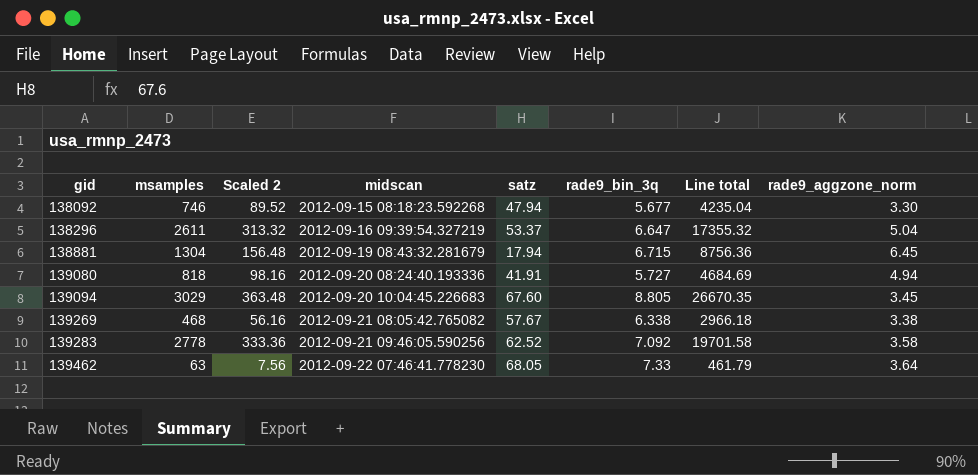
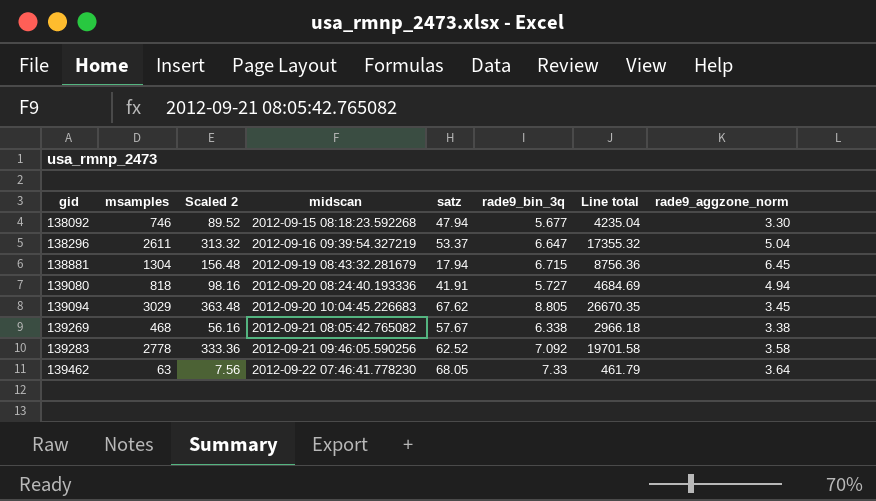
139094 | satz: 67.60 -> 67.62

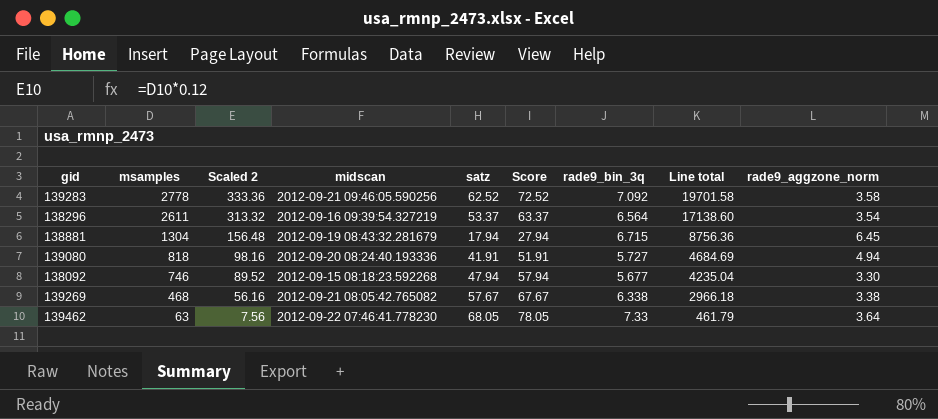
row order: gid ascending -> msamples descending
column Score | formula: none -> [satz] + 10
row 139094: 3029 | 363.48 | 2012-09-20 10:04:45.226683 | 67.62 | 8.805 | 26670.35 | 3.45 -> none
138296 | rade9_bin_3q: 6.647 -> 6.564
138296 | Line total: 17355.32 -> 17138.60
138296 | rade9_aggzone_norm: 5.04 -> 3.54

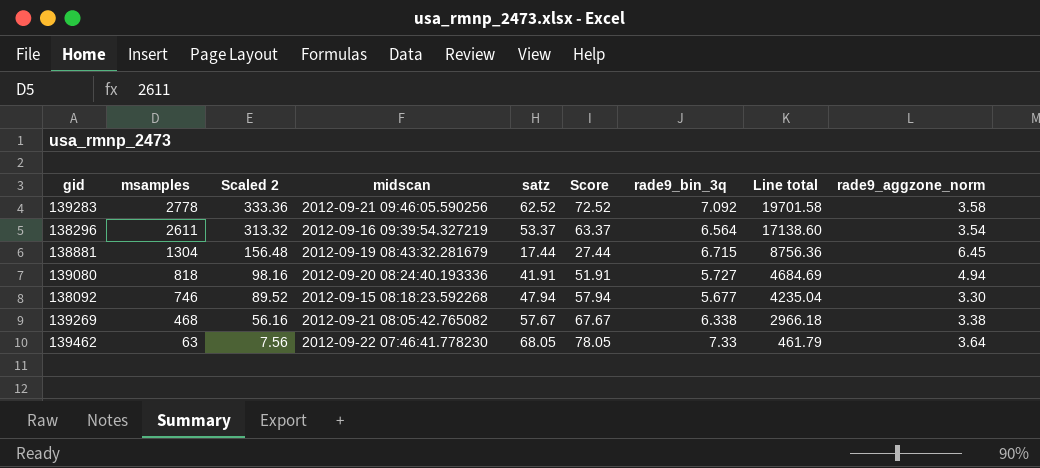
138881 | satz: 17.94 -> 17.44
138881 | Score: 27.94 -> 27.44

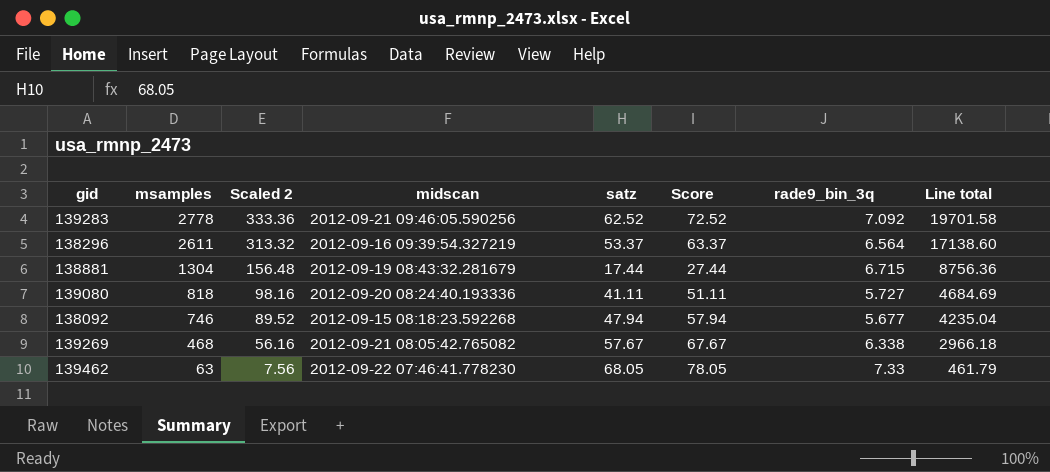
column rade9_aggzone_norm | position: 9 -> none
139080 | satz: 41.91 -> 41.11
139080 | Score: 51.91 -> 51.11

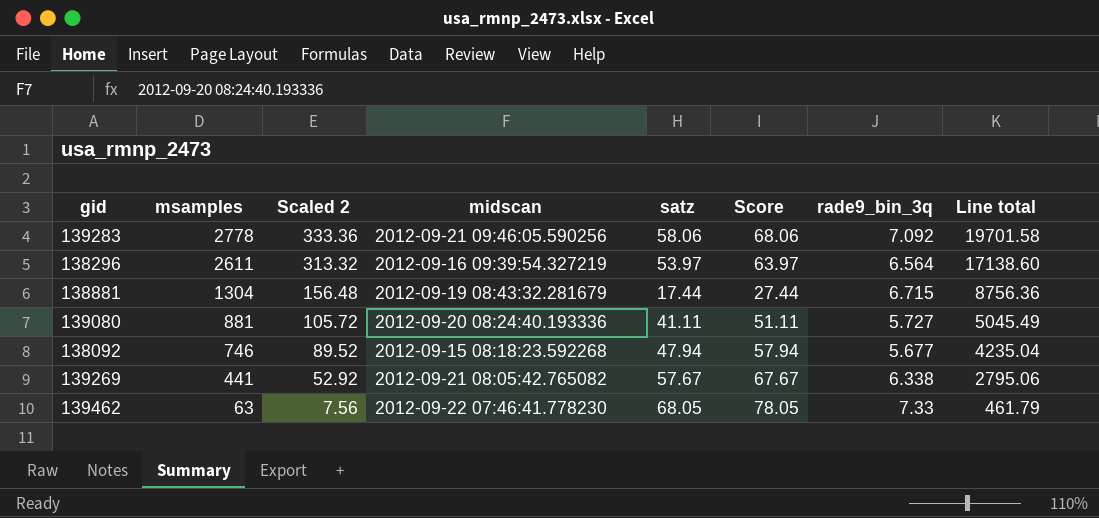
139283 | satz: 62.52 -> 58.06
139283 | Score: 72.52 -> 68.06
138296 | satz: 53.37 -> 53.97
138296 | Score: 63.37 -> 63.97
139080 | msamples: 818 -> 881
139080 | Scaled 2: 98.16 -> 105.72
139080 | Line total: 4684.69 -> 5045.49
139269 | msamples: 468 -> 441
139269 | Scaled 2: 56.16 -> 52.92
139269 | Line total: 2966.18 -> 2795.06

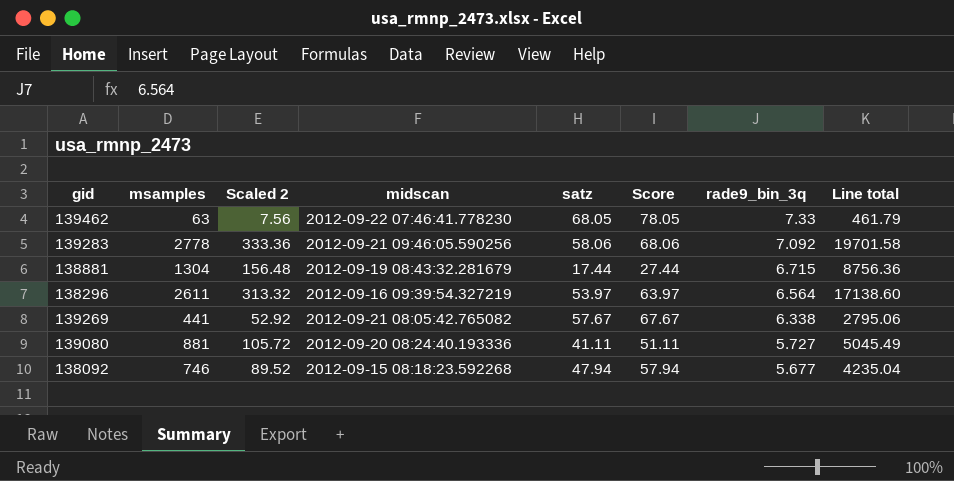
row order: msamples descending -> rade9_bin_3q descending

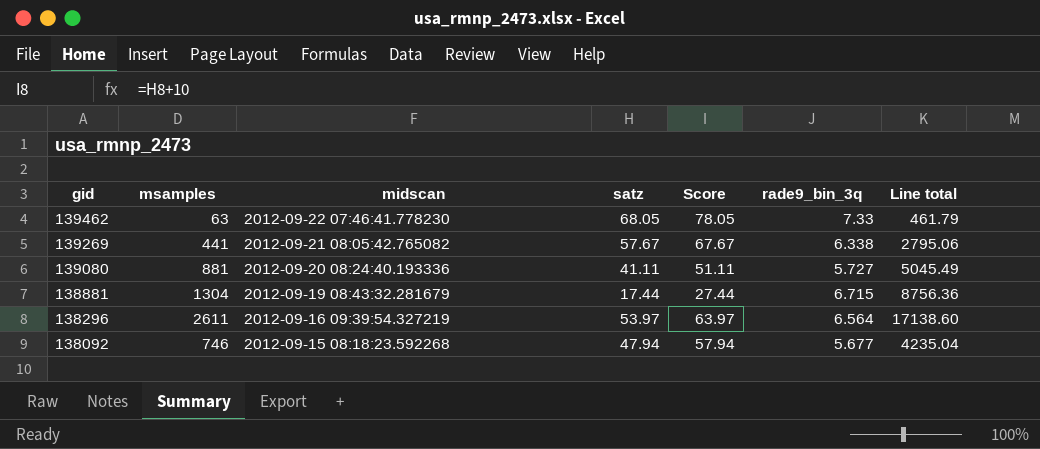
row order: rade9_bin_3q descending -> gid descending
column Scaled 2 | formula: [msamples] * 0.12 -> none
row 139283: 2778 | 333.36 | 2012-09-21 09:46:05.590256 | 58.06 | 68.06 | 7.092 | 19701.58 -> none

